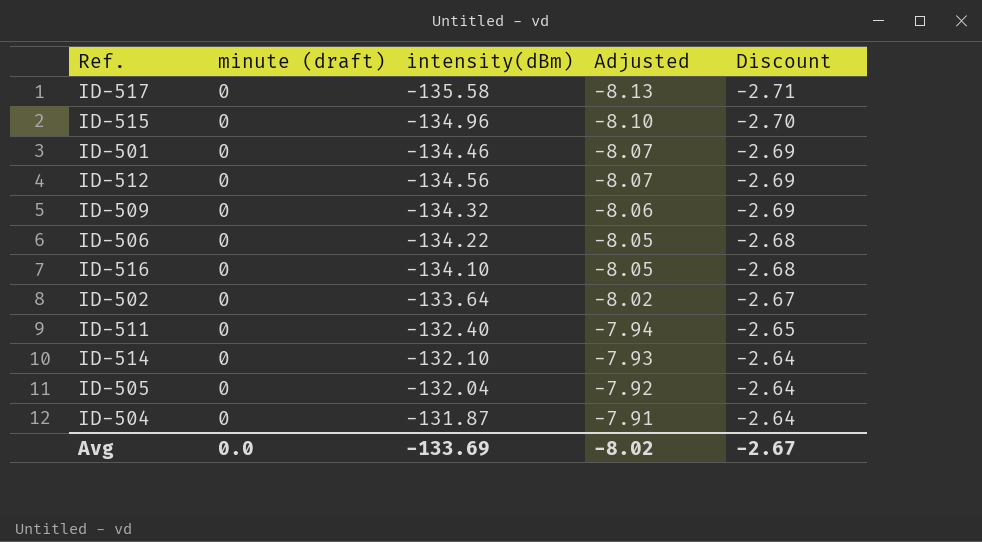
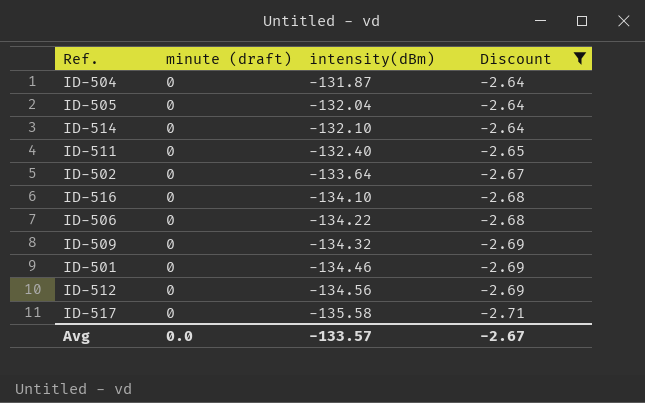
filter: none -> Discount != -2.70
row order: Adjusted ascending -> intensity(dBm) descending
column Adjusted | formula: [intensity(dBm)] * 0.06 -> none
Avg | intensity(dBm): -133.69 -> -133.57

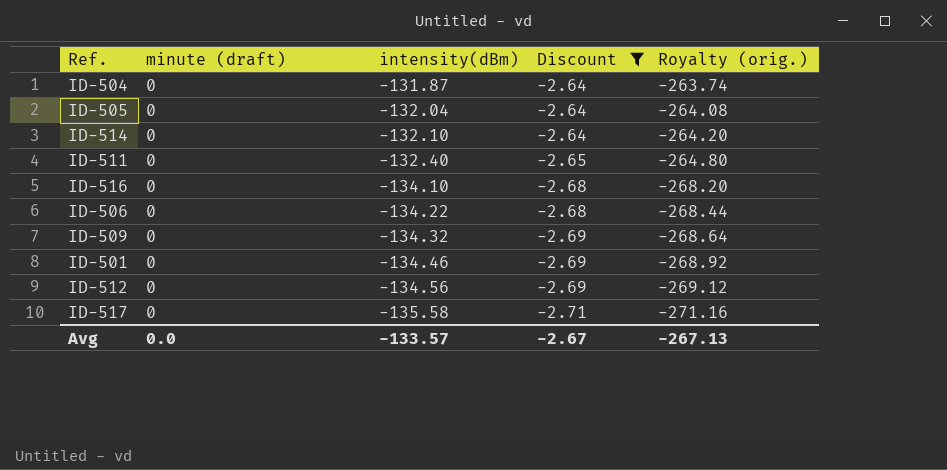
column Royalty (orig.) | formula: none -> [intensity(dBm)] * 2
row ID-502: 0 | -133.64 | -2.67 -> none

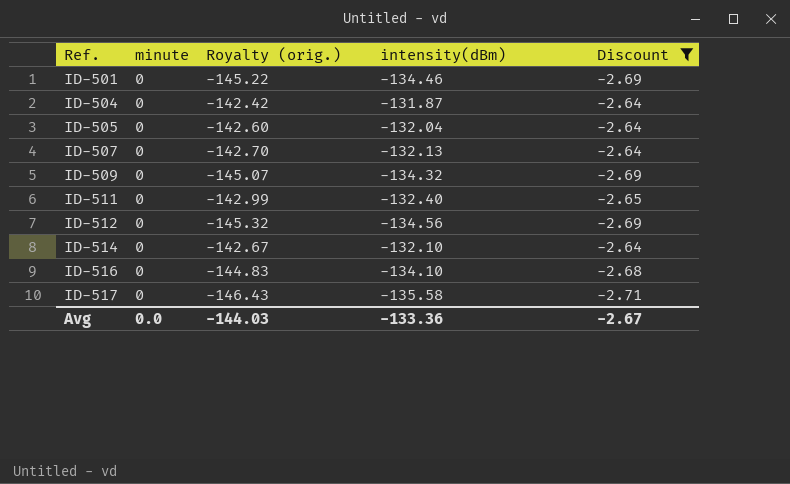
row order: intensity(dBm) descending -> Ref. ascending
column name: minute (draft) -> minute
column Royalty (orig.) | formula: [intensity(dBm)] * 2 -> [intensity(dBm)] * 1.08
column Royalty (orig.) | position: 5 -> 3
row ID-506: 0 | -134.22 | -2.68 | -268.44 -> none
row ID-507: none -> 0 | -142.70 | -132.13 | -2.64
Avg | Royalty (orig.): -267.13 -> -144.03
Avg | intensity(dBm): -133.57 -> -133.36

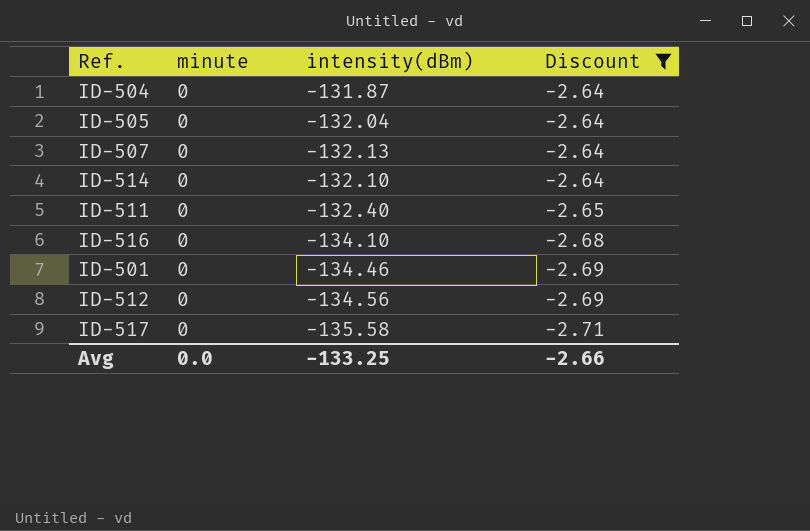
row order: Ref. ascending -> Discount descending
column Royalty (orig.) | formula: [intensity(dBm)] * 1.08 -> none
row ID-509: 0 | -145.07 | -134.32 | -2.69 -> none
Avg | intensity(dBm): -133.36 -> -133.25
Avg | Discount: -2.67 -> -2.66

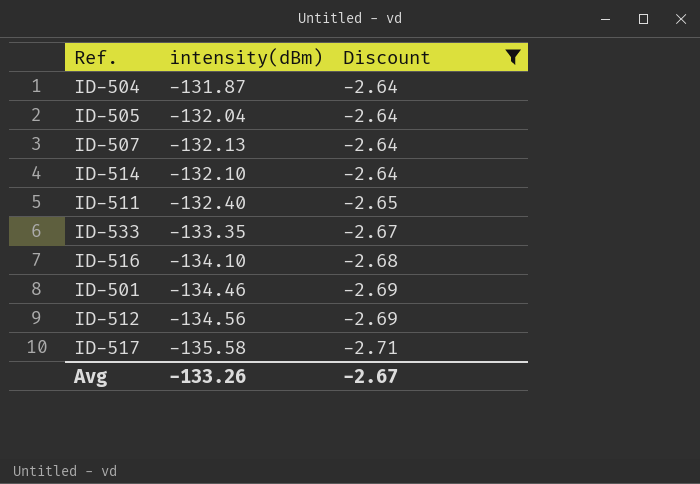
column minute | position: 2 -> none
row ID-533: none -> -133.35 | -2.67
Avg | intensity(dBm): -133.25 -> -133.26
Avg | Discount: -2.66 -> -2.67

